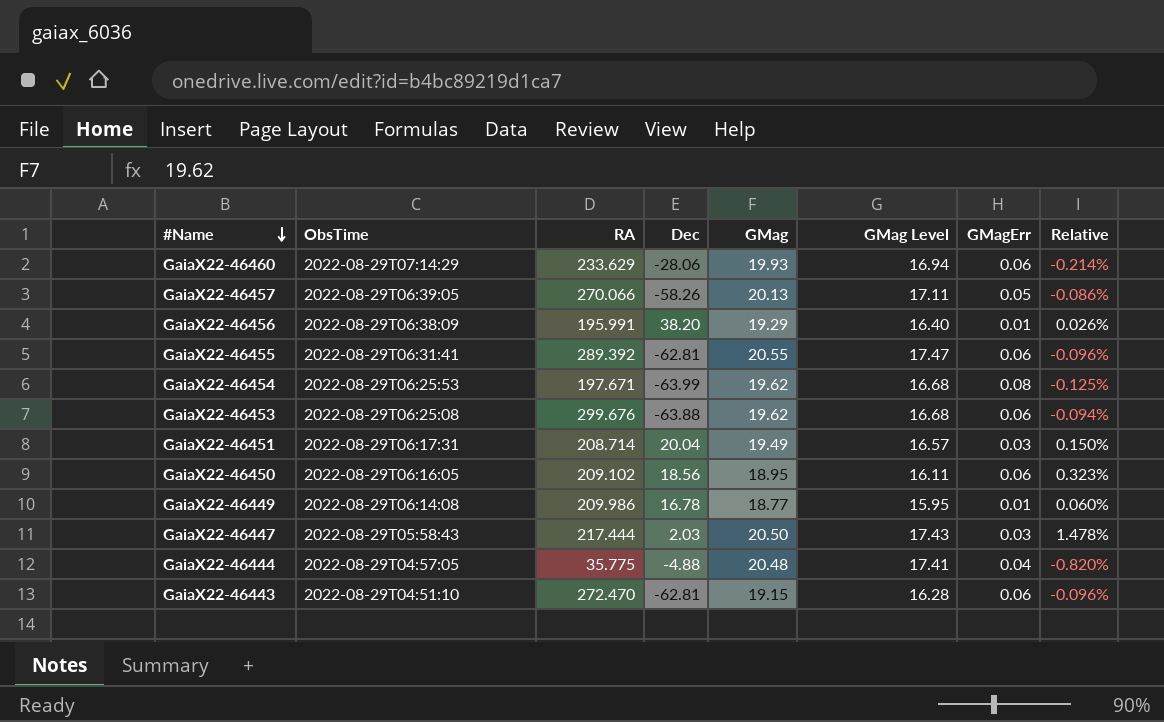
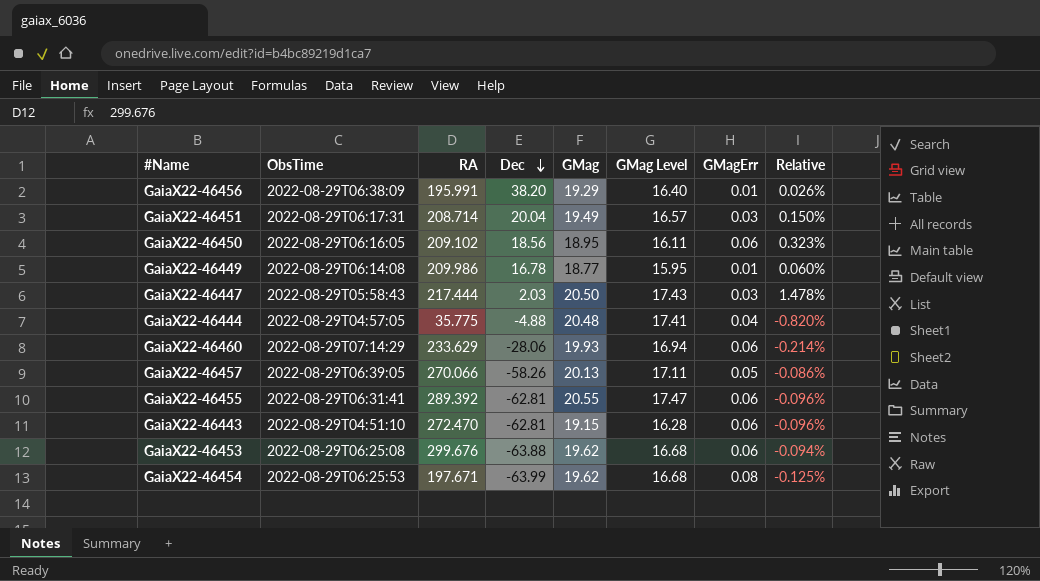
row order: #Name descending -> Dec descending

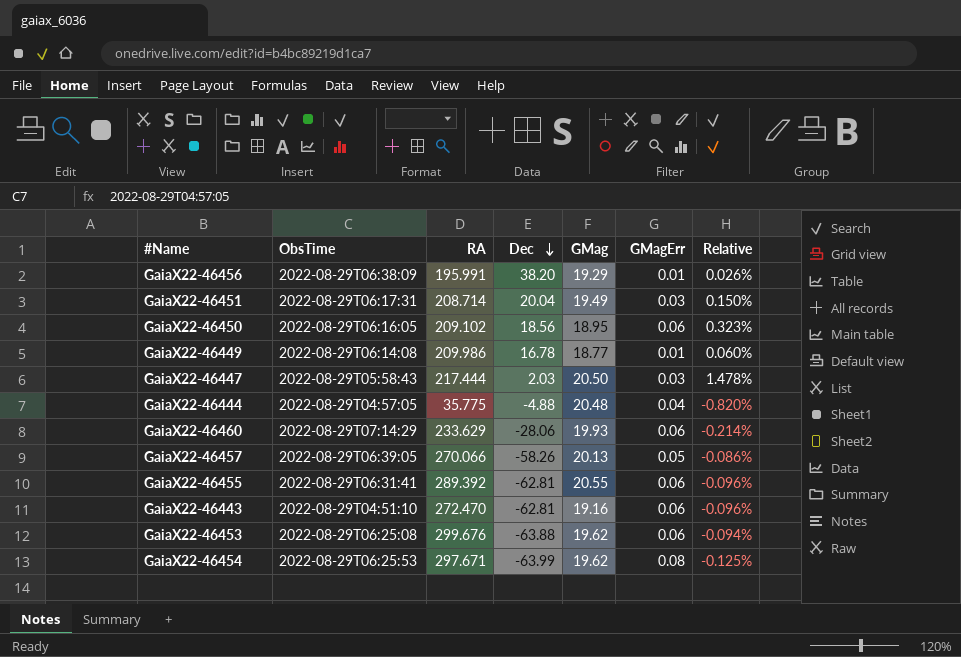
column GMag Level | formula: [GMag] * 0.85 -> none
GaiaX22-46443 | GMag: 19.15 -> 19.16
GaiaX22-46454 | RA: 197.671 -> 297.671

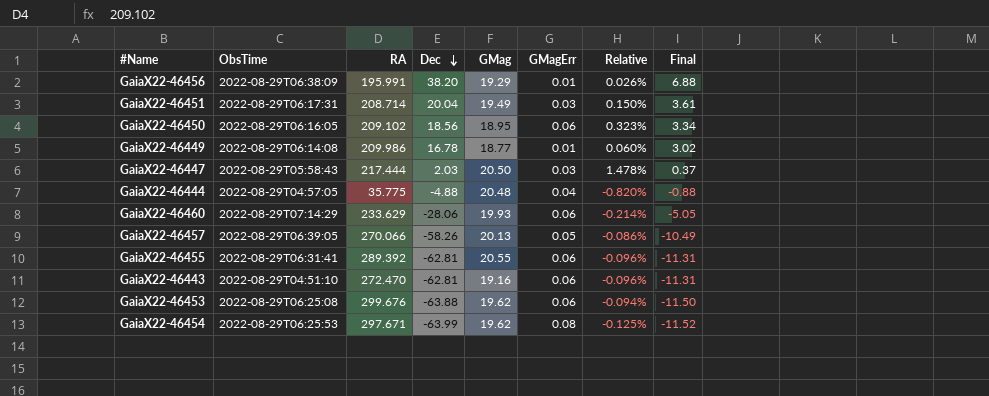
column Final | formula: none -> [Dec] * 0.18

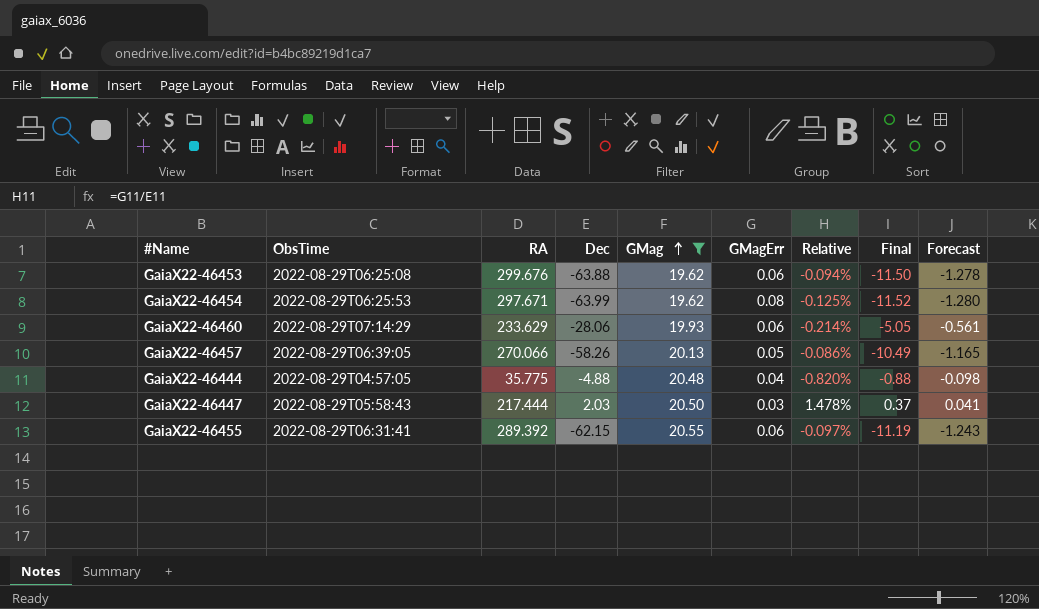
filter: none -> GMag >= 19.62
row order: Dec descending -> GMag ascending
column Forecast | formula: none -> [Dec] * 0.02
GaiaX22-46455 | Dec: -62.81 -> -62.15
GaiaX22-46455 | Relative: -0.096% -> -0.097%
GaiaX22-46455 | Final: -11.31 -> -11.19

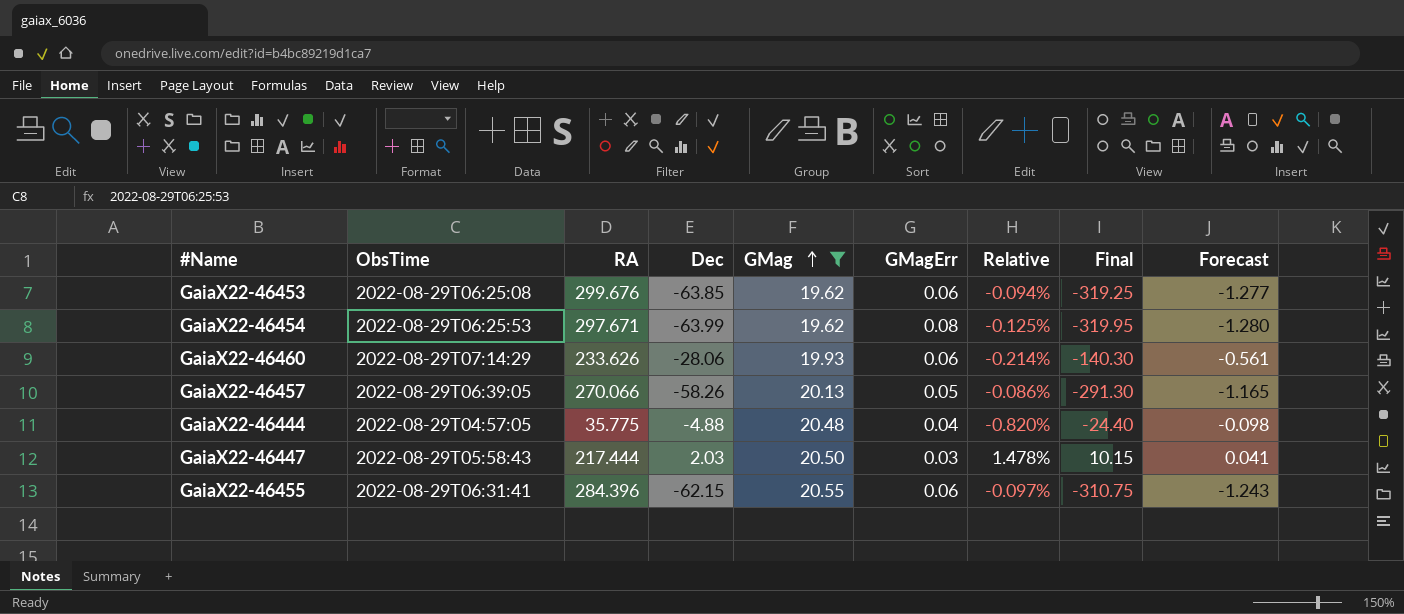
column Final | formula: [Dec] * 0.18 -> [Dec] * 5
GaiaX22-46453 | Dec: -63.88 -> -63.85
GaiaX22-46453 | Forecast: -1.278 -> -1.277
GaiaX22-46460 | RA: 233.629 -> 233.626
GaiaX22-46455 | RA: 289.392 -> 284.396

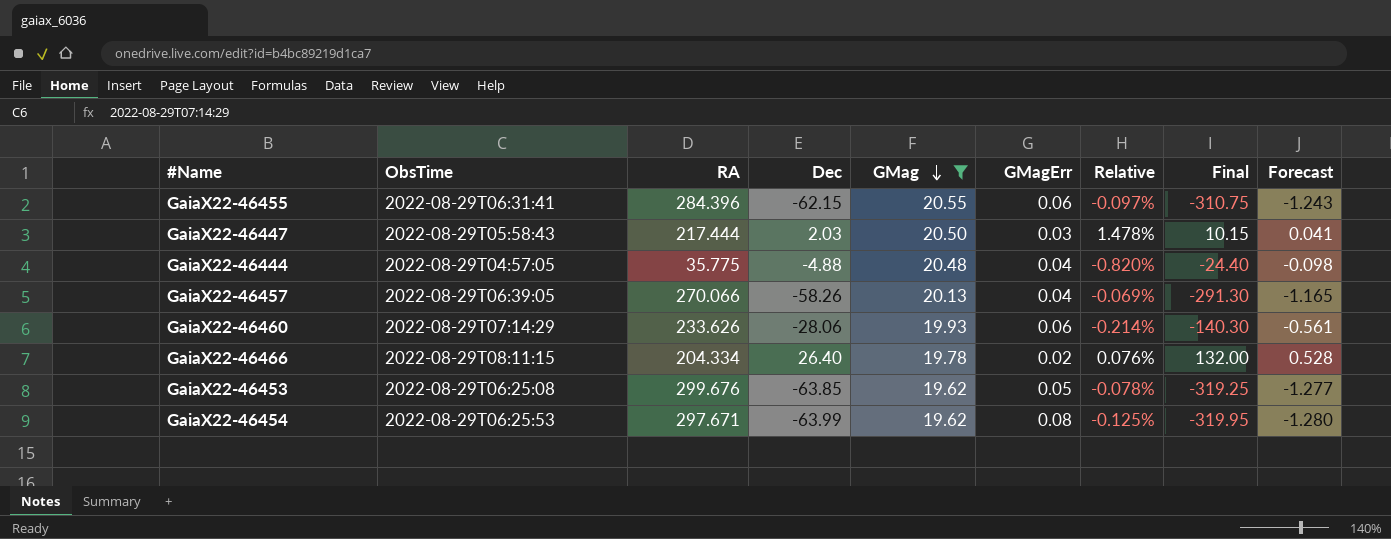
row order: GMag ascending -> GMag descending
GaiaX22-46457 | GMagErr: 0.05 -> 0.04
GaiaX22-46457 | Relative: -0.086% -> -0.069%
row GaiaX22-46466: none -> 2022-08-29T08:11:15 | 204.334 | 26.40 | 19.78 | 0.02 | 0.076% | 132.00 | 0.528
GaiaX22-46453 | GMagErr: 0.06 -> 0.05
GaiaX22-46453 | Relative: -0.094% -> -0.078%

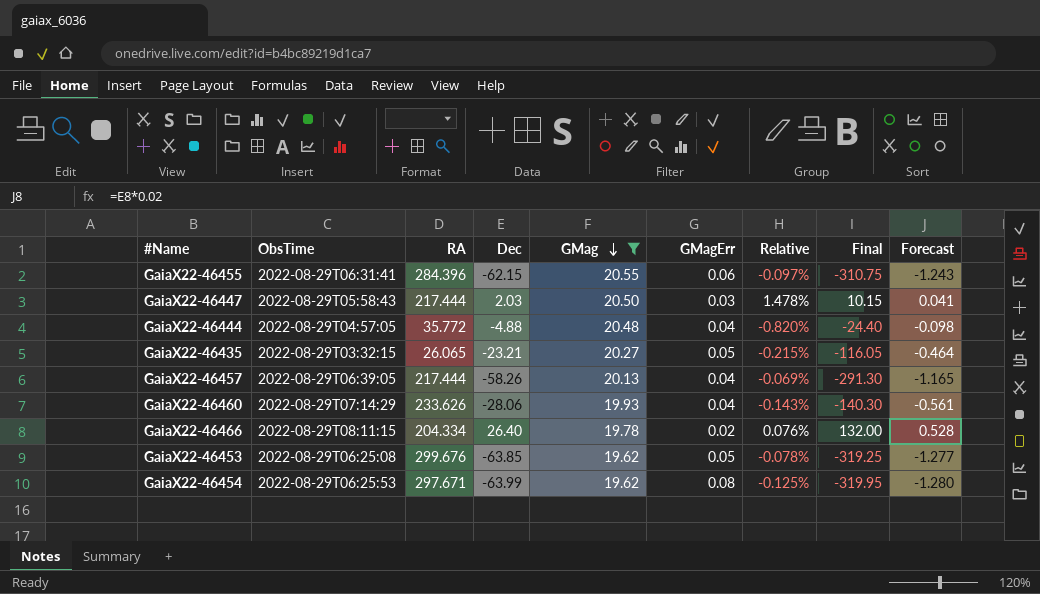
GaiaX22-46444 | RA: 35.775 -> 35.772
row GaiaX22-46435: none -> 2022-08-29T03:32:15 | 26.065 | -23.21 | 20.27 | 0.05 | -0.215% | -116.05 | -0.464
GaiaX22-46457 | RA: 270.066 -> 217.444
GaiaX22-46460 | GMagErr: 0.06 -> 0.04
GaiaX22-46460 | Relative: -0.214% -> -0.143%

